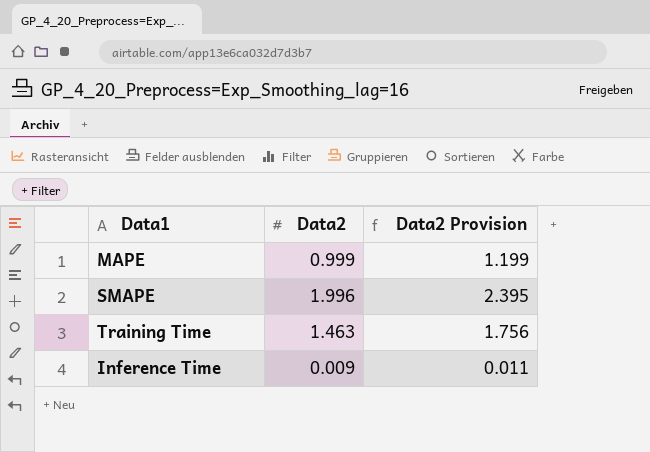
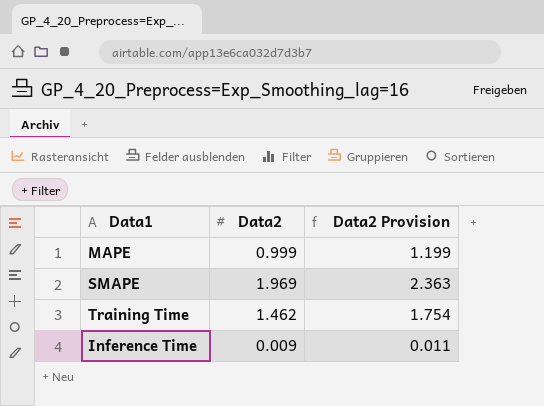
SMAPE | Data2: 1.996 -> 1.969
SMAPE | Data2 Provision: 2.395 -> 2.363
Training Time | Data2: 1.463 -> 1.462
Training Time | Data2 Provision: 1.756 -> 1.754

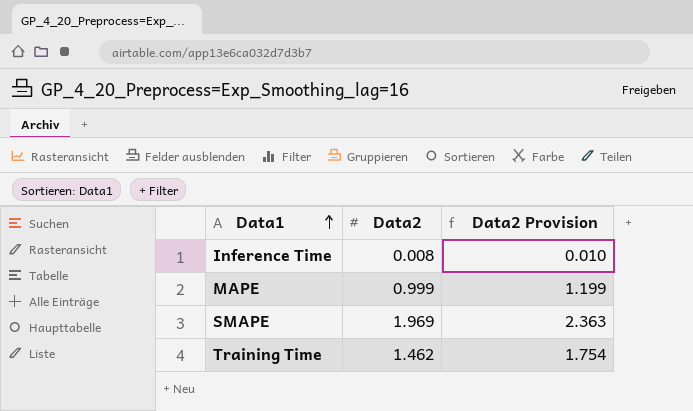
row order: none -> Data1 ascending
Inference Time | Data2: 0.009 -> 0.008
Inference Time | Data2 Provision: 0.011 -> 0.010

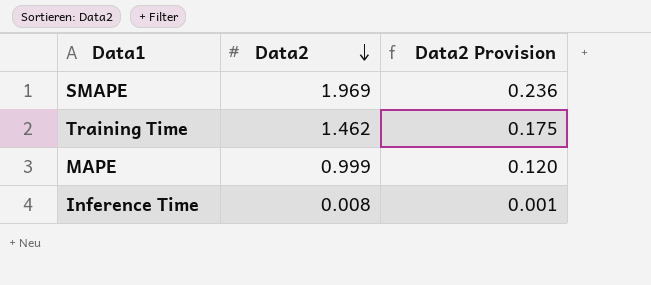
row order: Data1 ascending -> Data2 descending
column Data2 Provision | formula: [Data2] * 1.2 -> [Data2] * 0.12

